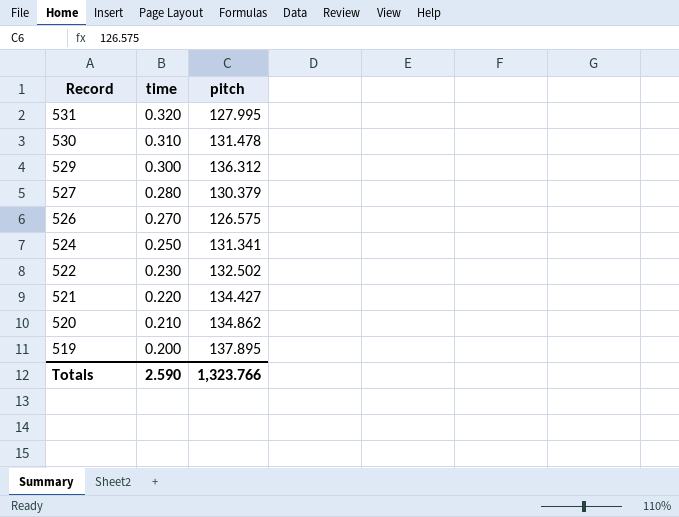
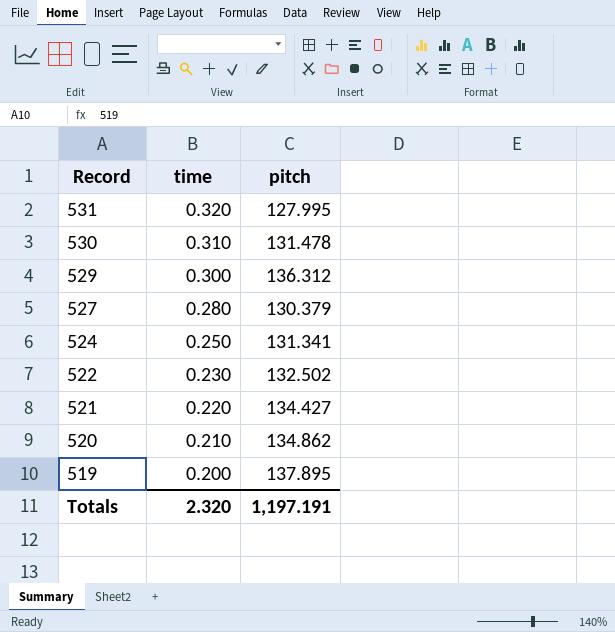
row 526: 0.270 | 126.575 -> none
Totals | time: 2.590 -> 2.320
Totals | pitch: 1,323.766 -> 1,197.191

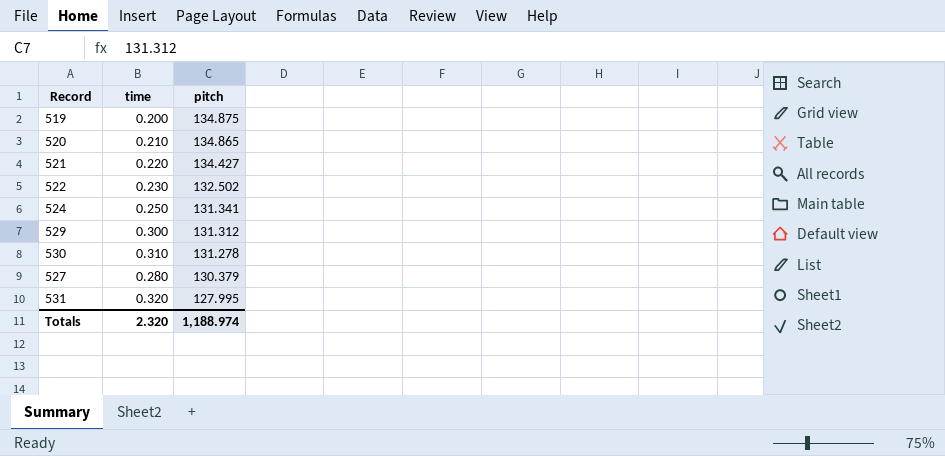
row order: Record descending -> pitch descending
519 | pitch: 137.895 -> 134.875
520 | pitch: 134.862 -> 134.865
529 | pitch: 136.312 -> 131.312
530 | pitch: 131.478 -> 131.278
Totals | pitch: 1,197.191 -> 1,188.974

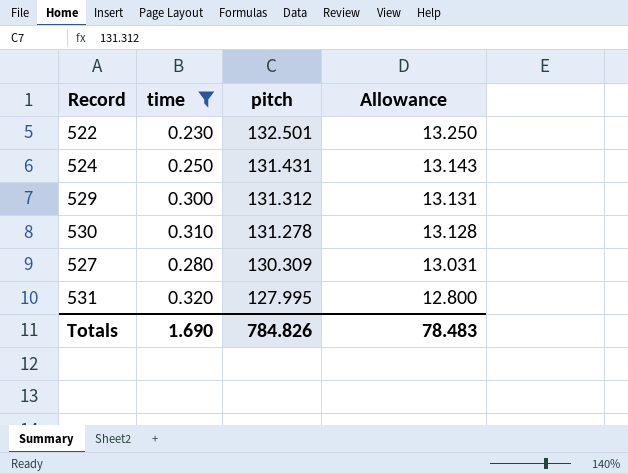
filter: none -> time >= 0.230
column Allowance | formula: none -> [pitch] * 0.1
522 | pitch: 132.502 -> 132.501
524 | pitch: 131.341 -> 131.431
527 | pitch: 130.379 -> 130.309
Totals | time: 2.320 -> 1.690
Totals | pitch: 1,188.974 -> 784.826

